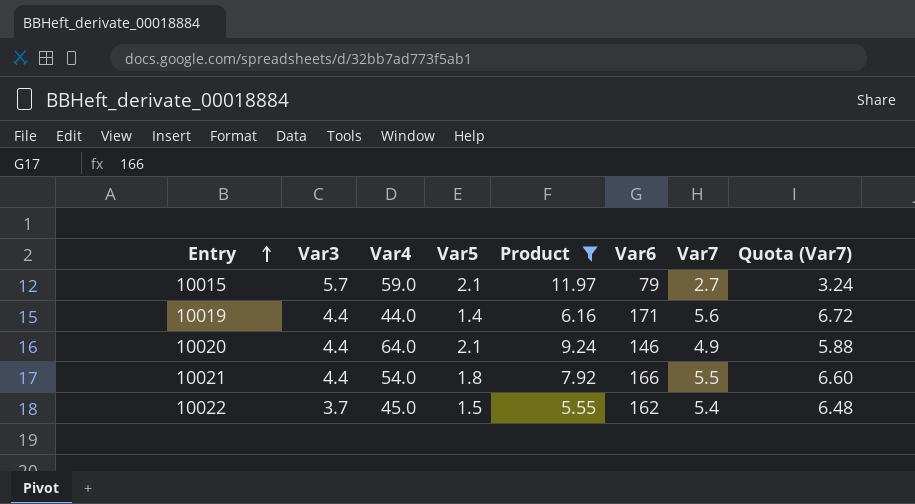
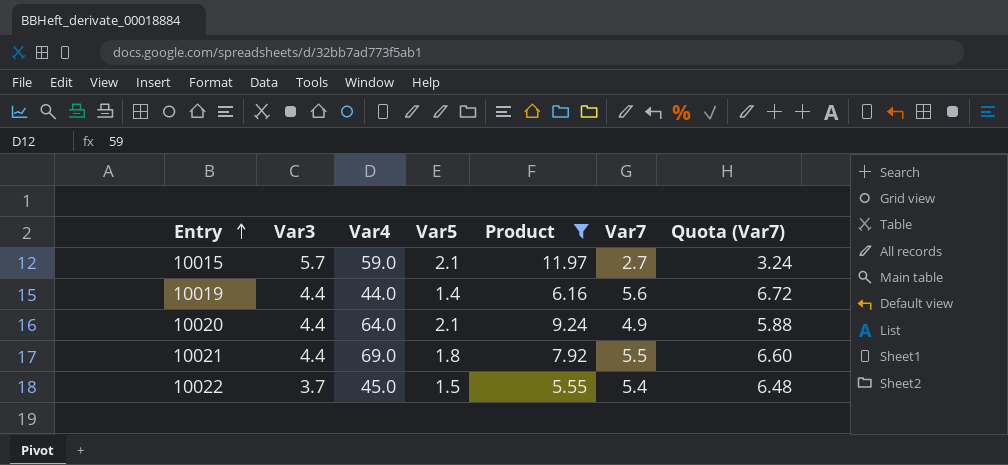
column Var6 | position: 6 -> none
10021 | Var4: 54.0 -> 69.0

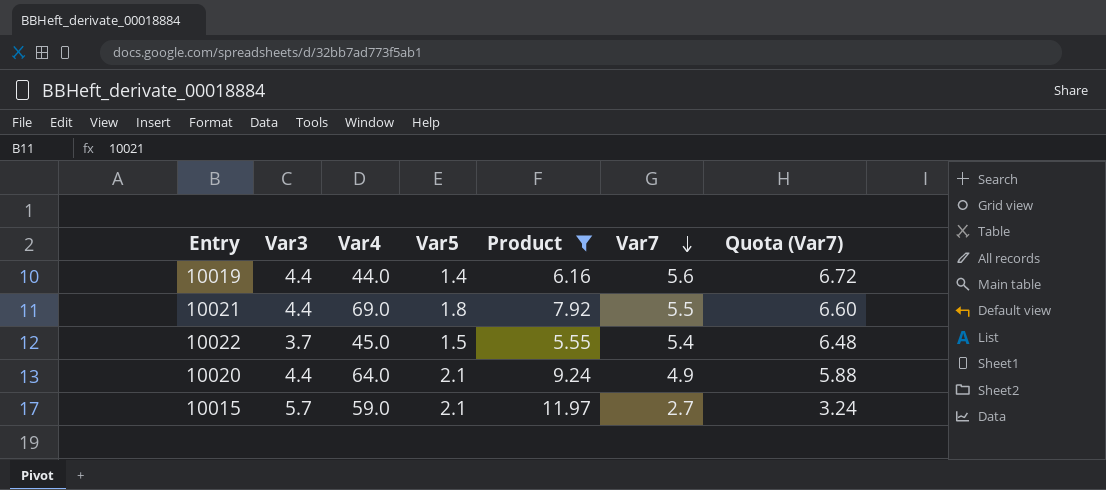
row order: Entry ascending -> Var7 descending

